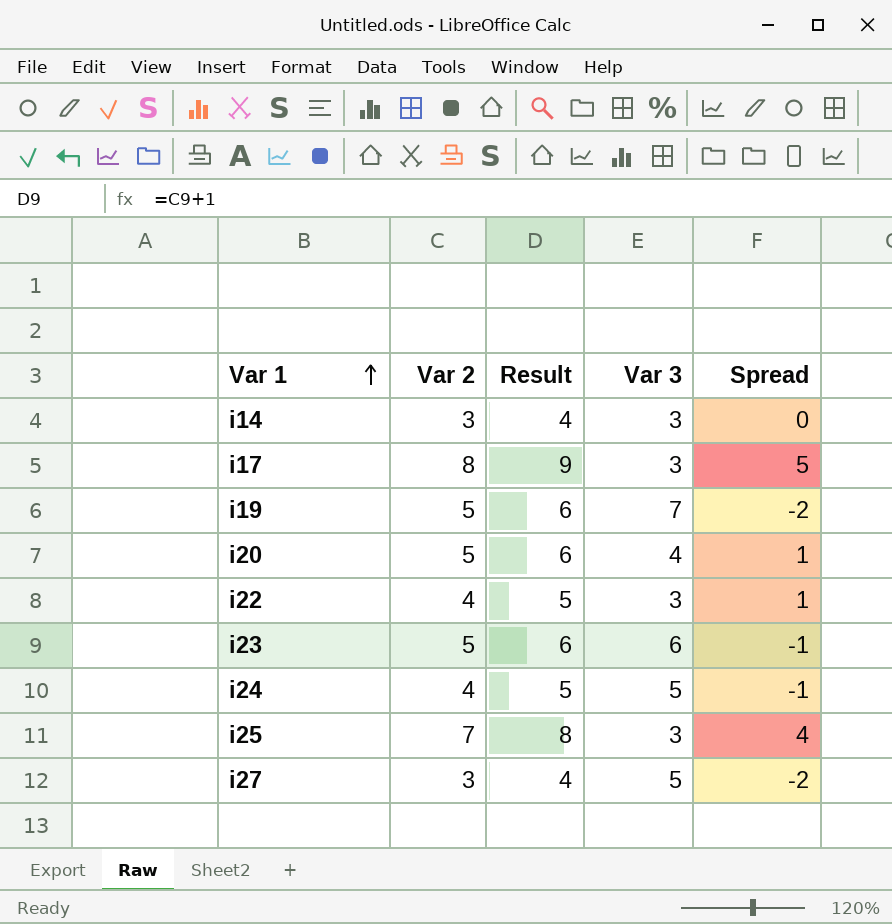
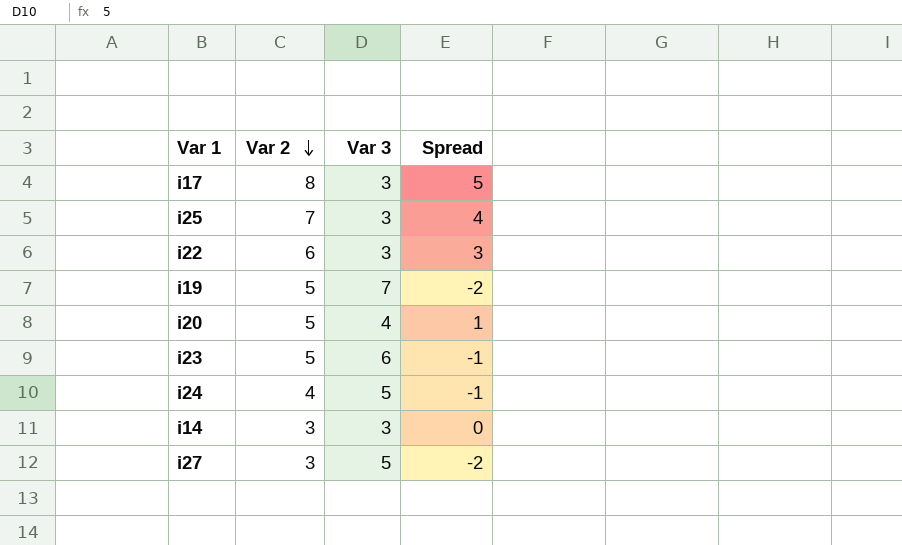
row order: Var 1 ascending -> Var 2 descending
column Result | formula: [Var 2] + 1 -> none
i22 | Var 2: 4 -> 6
i22 | Spread: 1 -> 3

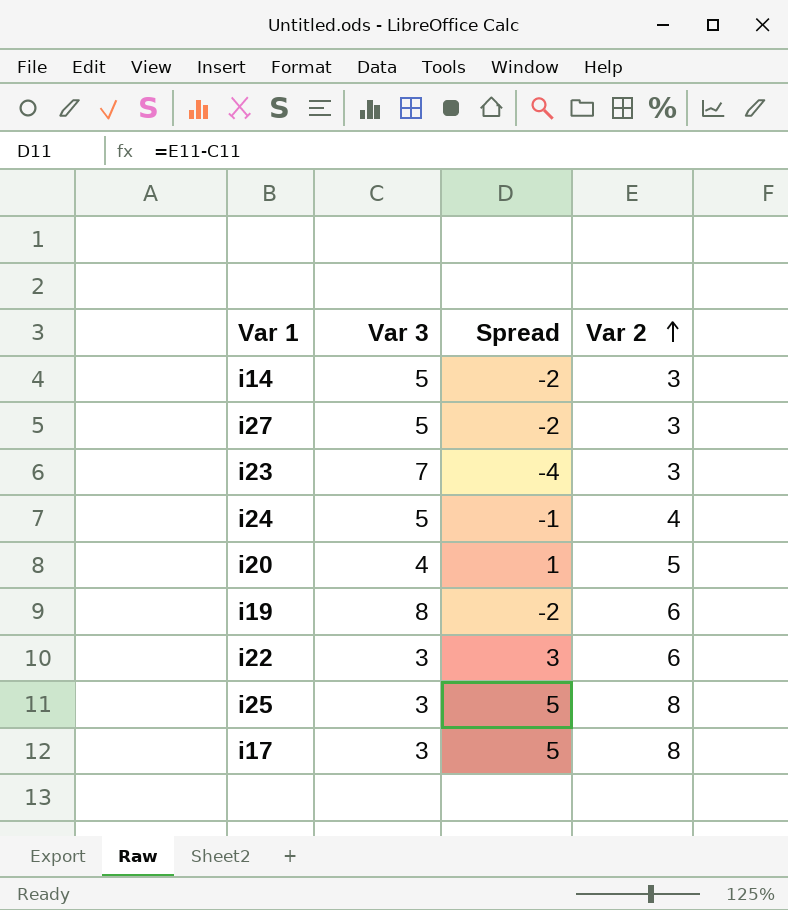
row order: Var 2 descending -> Var 2 ascending
column Var 2 | position: 2 -> 4
i14 | Var 3: 3 -> 5
i14 | Spread: 0 -> -2
i23 | Var 3: 6 -> 7
i23 | Spread: -1 -> -4
i23 | Var 2: 5 -> 3
i19 | Var 3: 7 -> 8
i19 | Var 2: 5 -> 6
i25 | Spread: 4 -> 5
i25 | Var 2: 7 -> 8

